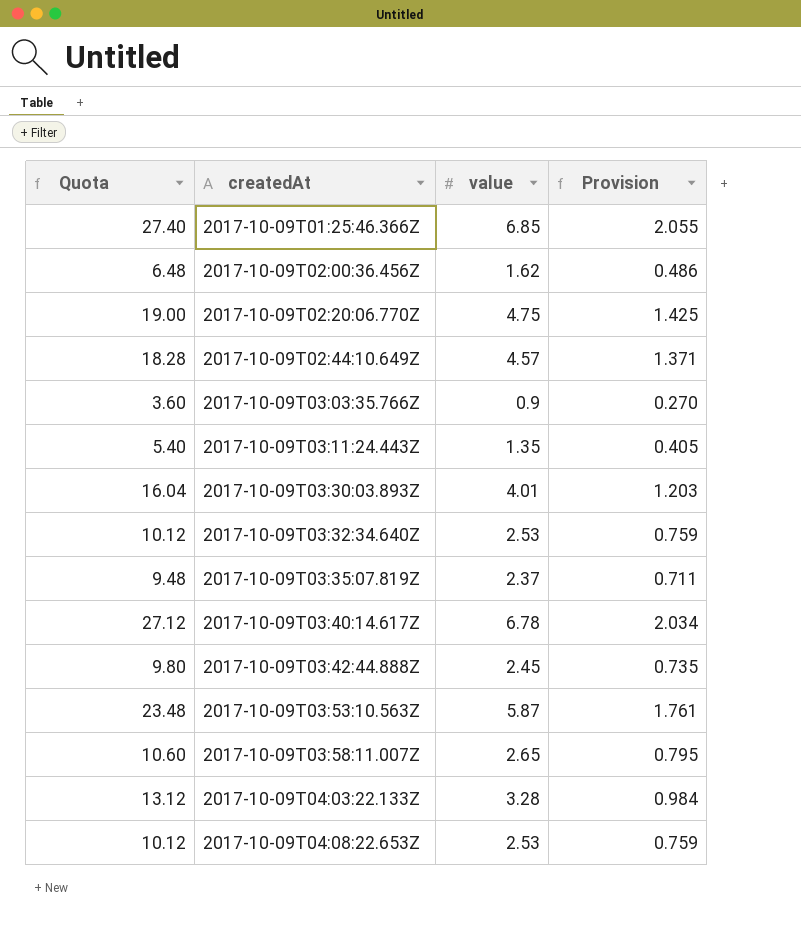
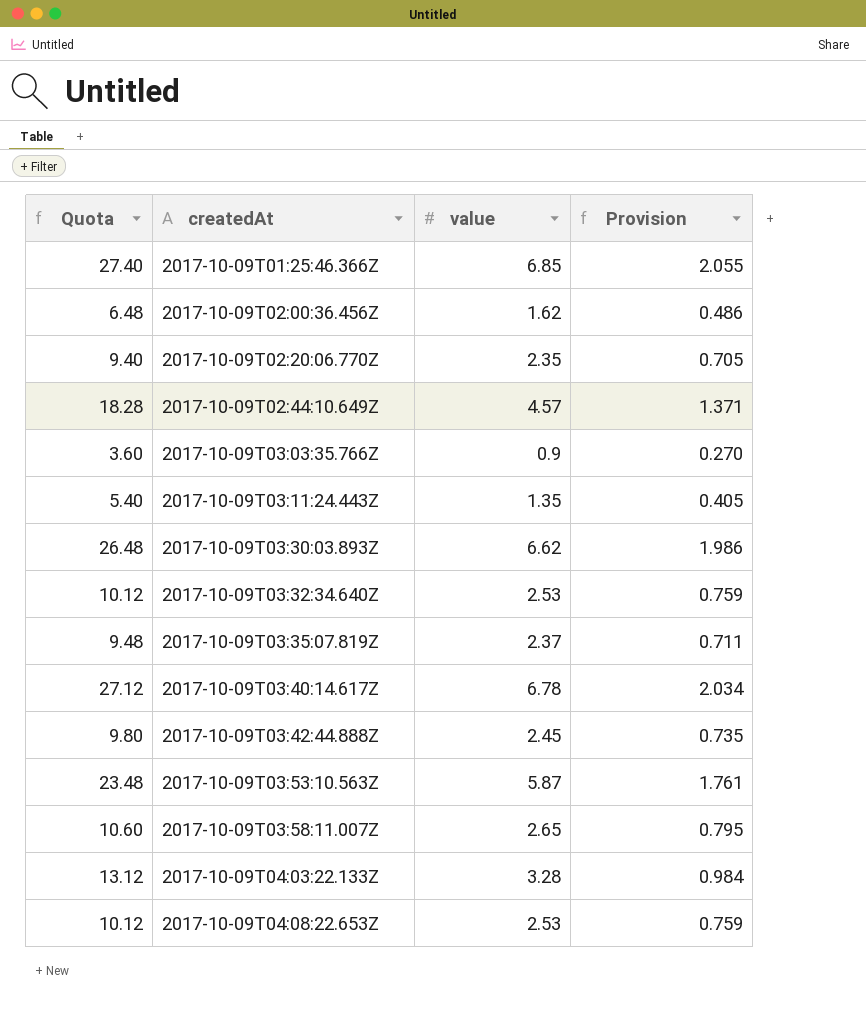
2017-10-09T02:20:06.770Z | Quota: 19.00 -> 9.40
2017-10-09T02:20:06.770Z | value: 4.75 -> 2.35
2017-10-09T02:20:06.770Z | Provision: 1.425 -> 0.705
2017-10-09T03:30:03.893Z | Quota: 16.04 -> 26.48
2017-10-09T03:30:03.893Z | value: 4.01 -> 6.62
2017-10-09T03:30:03.893Z | Provision: 1.203 -> 1.986

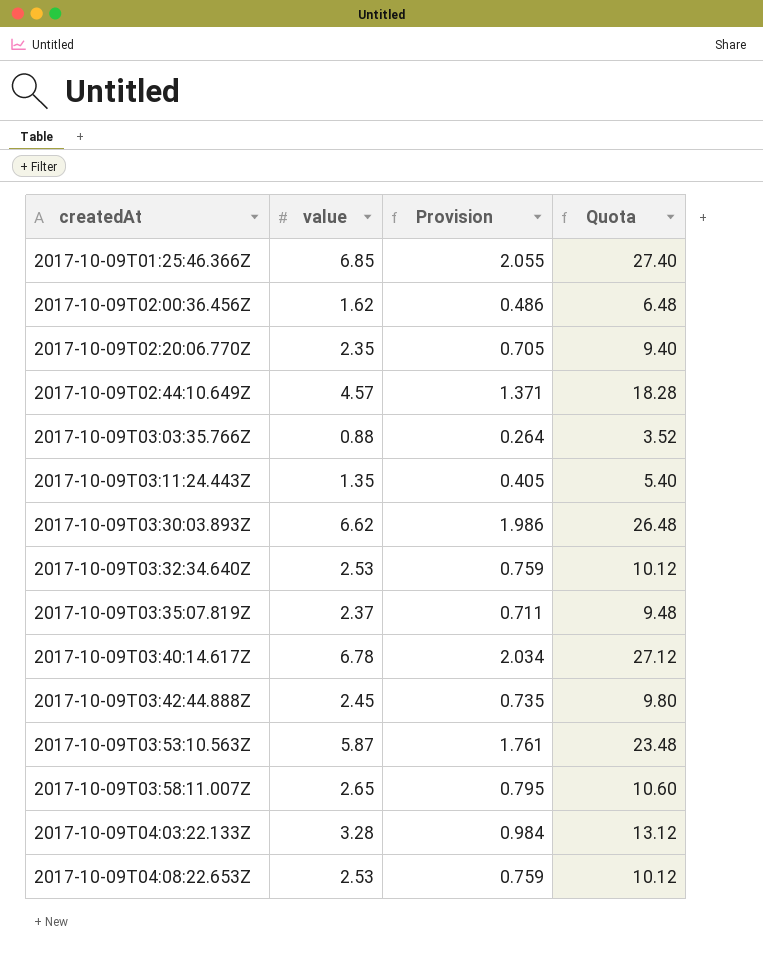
column Quota | position: 1 -> 4
2017-10-09T03:03:35.766Z | value: 0.9 -> 0.88
2017-10-09T03:03:35.766Z | Provision: 0.270 -> 0.264
2017-10-09T03:03:35.766Z | Quota: 3.60 -> 3.52

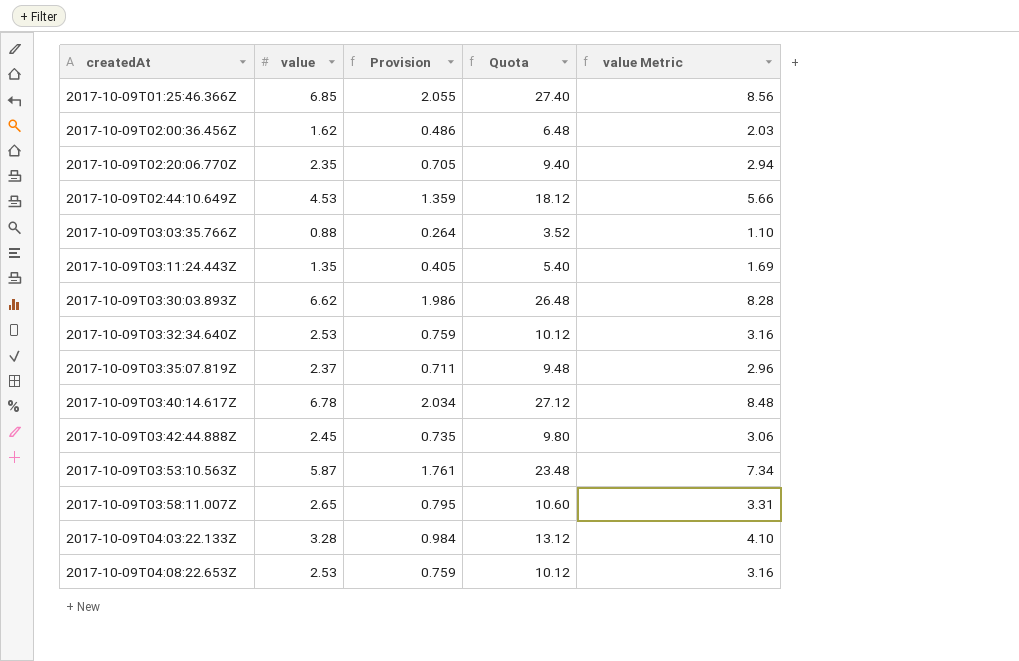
column value Metric | formula: none -> [value] * 1.25
2017-10-09T02:44:10.649Z | value: 4.57 -> 4.53
2017-10-09T02:44:10.649Z | Provision: 1.371 -> 1.359
2017-10-09T02:44:10.649Z | Quota: 18.28 -> 18.12

